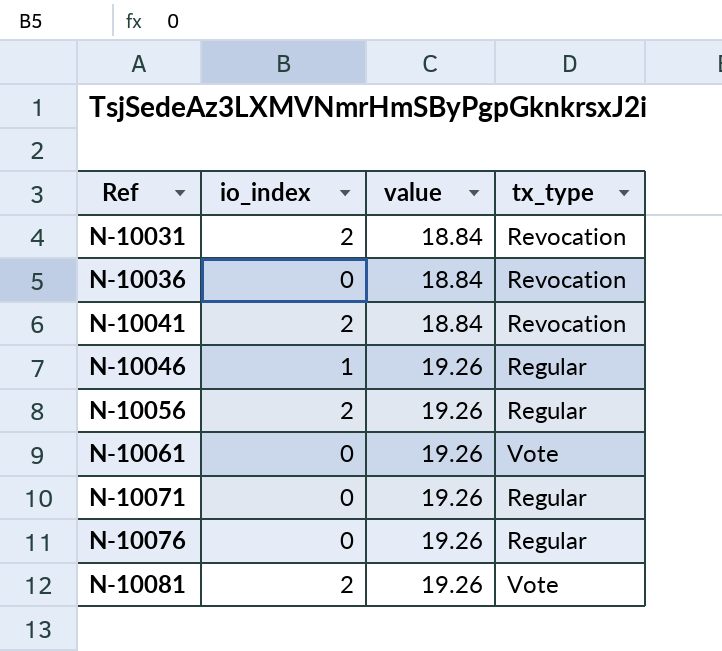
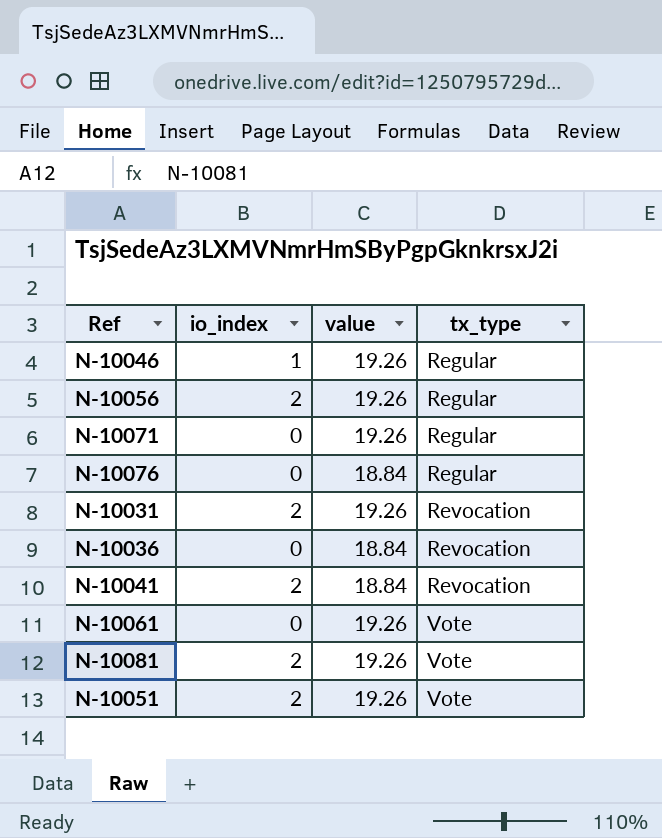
row order: Ref ascending -> tx_type ascending
N-10076 | value: 19.26 -> 18.84
N-10031 | value: 18.84 -> 19.26
row N-10051: none -> 2 | 19.26 | Vote

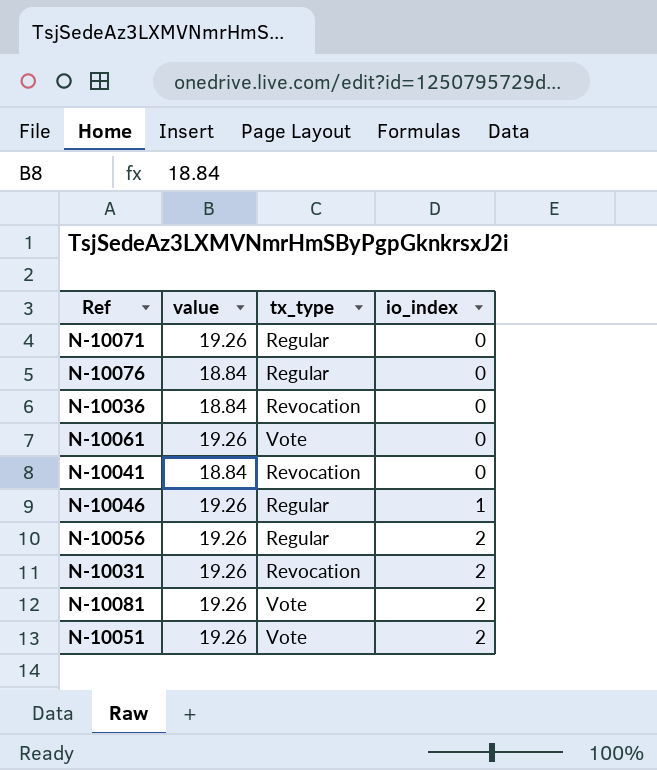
row order: tx_type ascending -> io_index ascending
column io_index | position: 2 -> 4
N-10041 | io_index: 2 -> 0

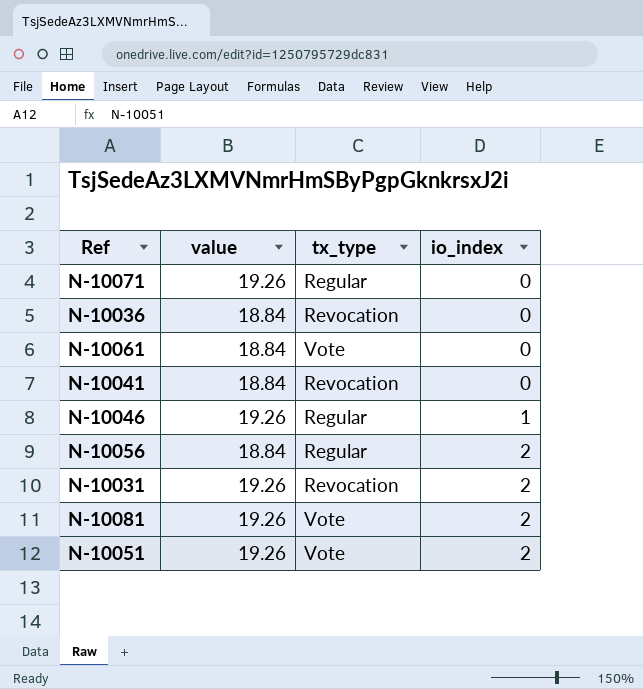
row N-10076: 18.84 | Regular | 0 -> none
N-10061 | value: 19.26 -> 18.84
N-10056 | value: 19.26 -> 18.84

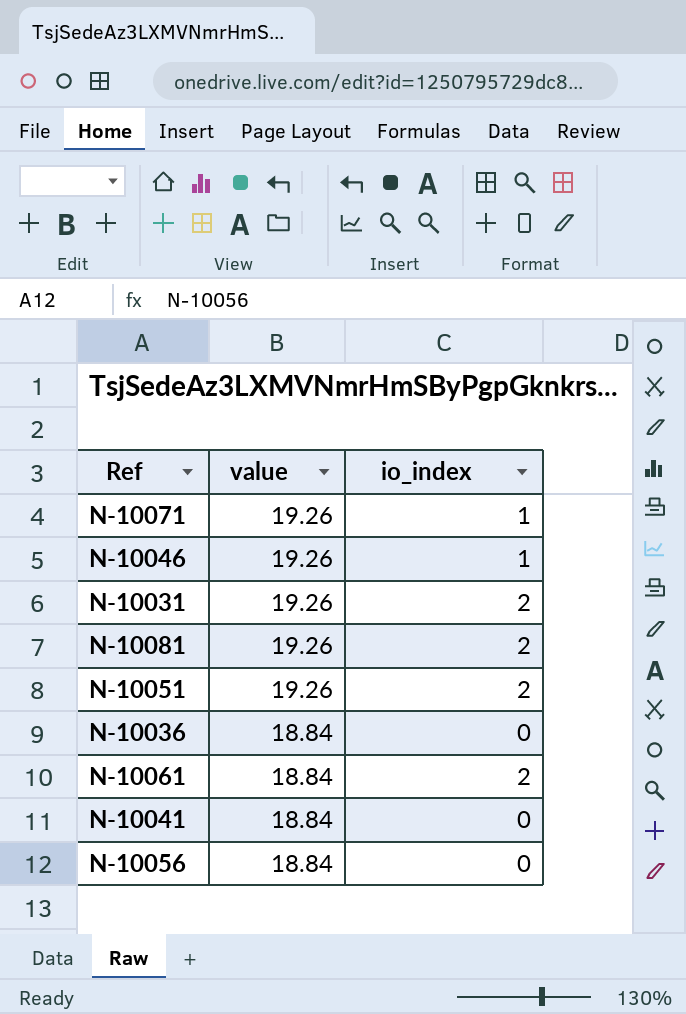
row order: io_index ascending -> value descending
column tx_type | position: 3 -> none
N-10071 | io_index: 0 -> 1
N-10061 | io_index: 0 -> 2
N-10056 | io_index: 2 -> 0

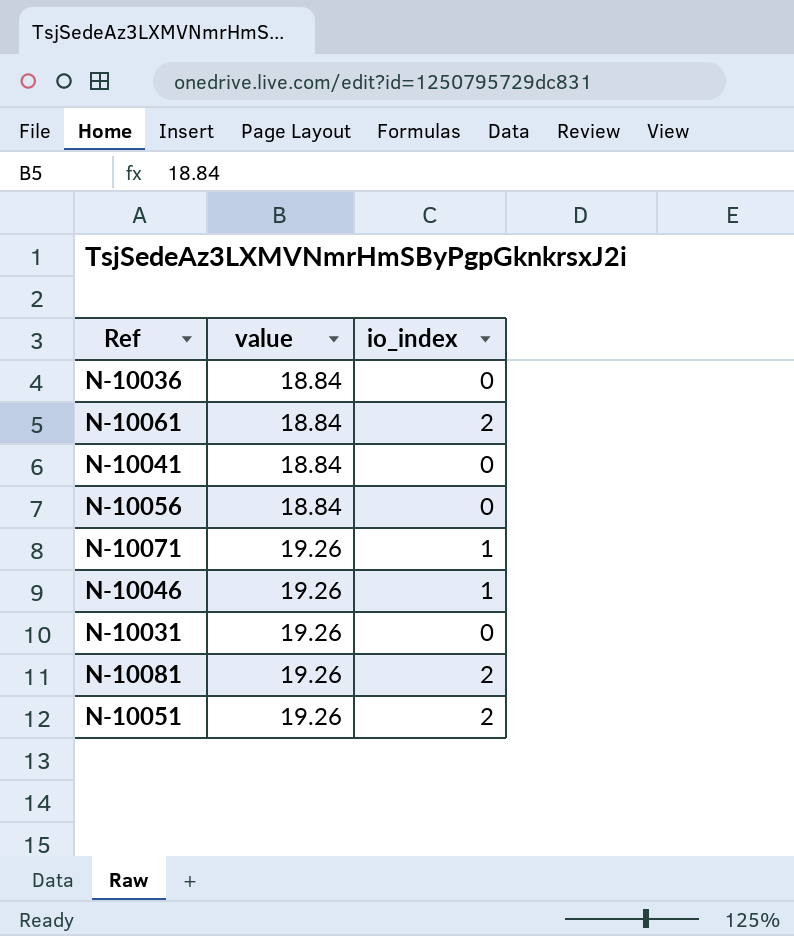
row order: value descending -> value ascending
N-10031 | io_index: 2 -> 0

